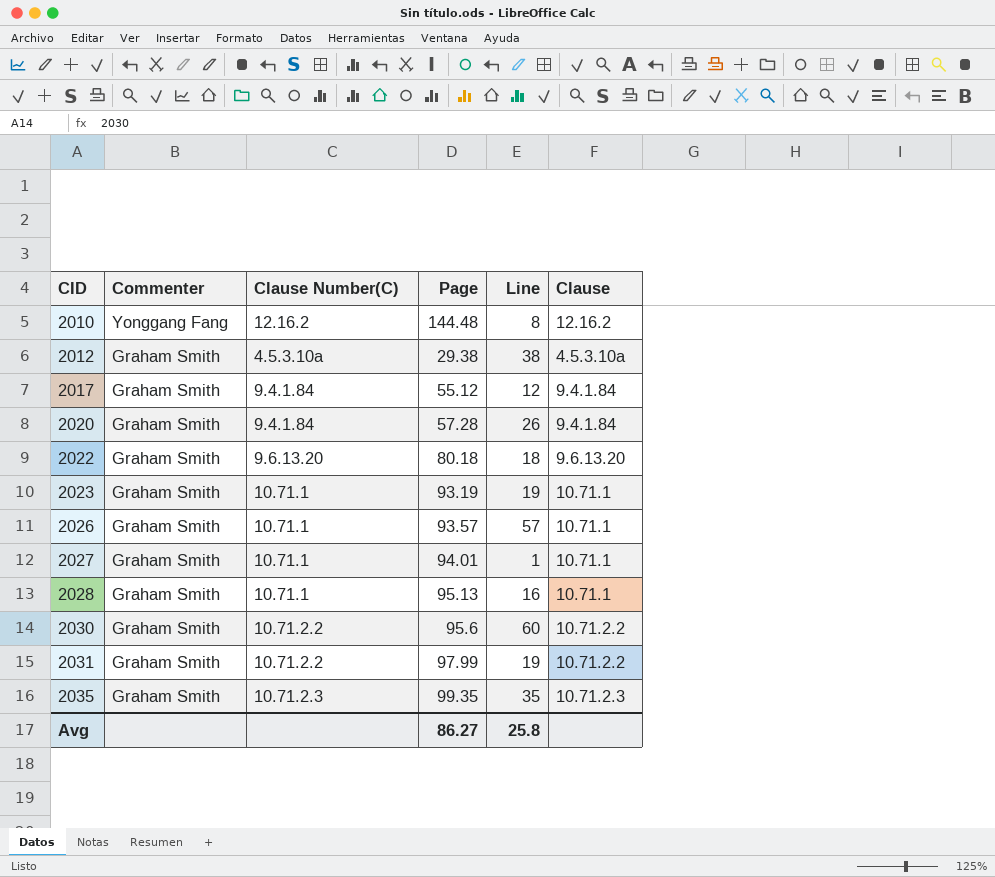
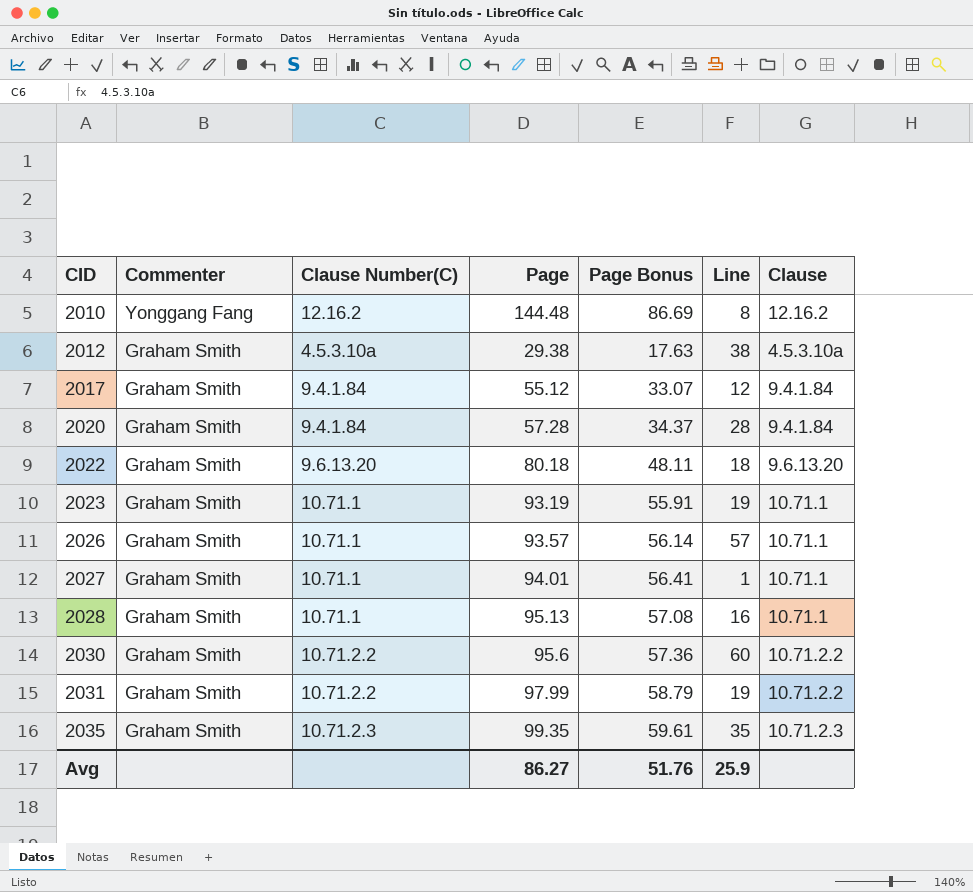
column Page Bonus | formula: none -> [Page] * 0.6
2020 | Line: 26 -> 28
Avg | Line: 25.8 -> 25.9

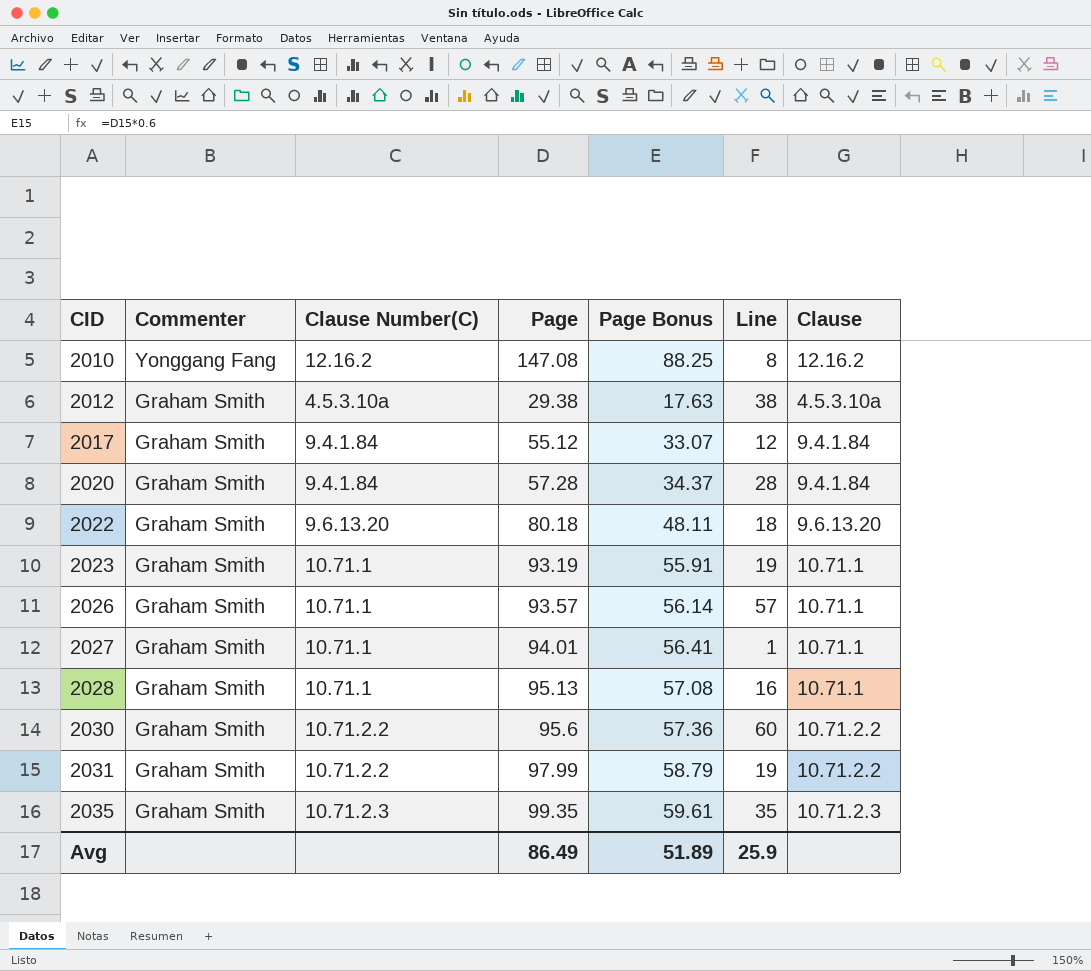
2010 | Page: 144.48 -> 147.08
2010 | Page Bonus: 86.69 -> 88.25
Avg | Page: 86.27 -> 86.49
Avg | Page Bonus: 51.76 -> 51.89

